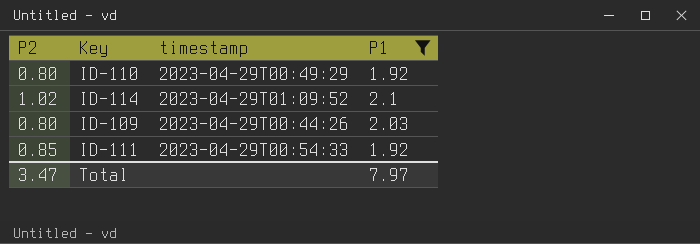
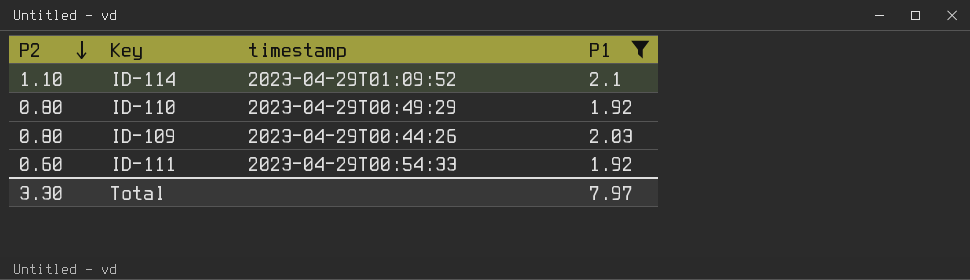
row order: none -> P2 descending
ID-114 | P2: 1.02 -> 1.10
ID-111 | P2: 0.85 -> 0.60
Total | P2: 3.47 -> 3.30

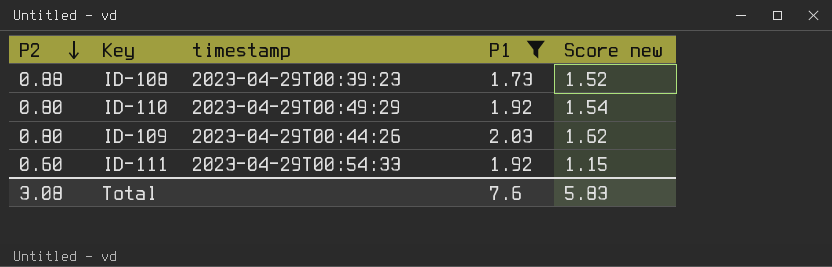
column Score new | formula: none -> [P2] * [P1]
row ID-114: 1.10 | 2023-04-29T01:09:52 | 2.1 -> none
row ID-108: none -> 0.88 | 2023-04-29T00:39:23 | 1.73 | 1.52
Total | P2: 3.30 -> 3.08
Total | P1: 7.97 -> 7.6

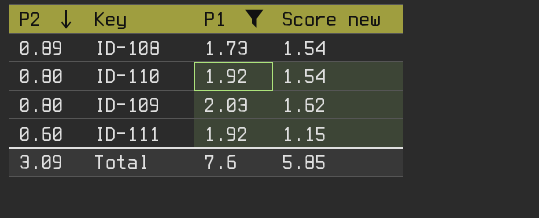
column timestamp | position: 3 -> none
ID-108 | P2: 0.88 -> 0.89
ID-108 | Score new: 1.52 -> 1.54
Total | P2: 3.08 -> 3.09
Total | Score new: 5.83 -> 5.85

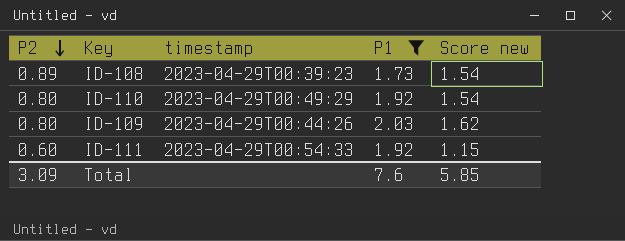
column timestamp | position: none -> 3

